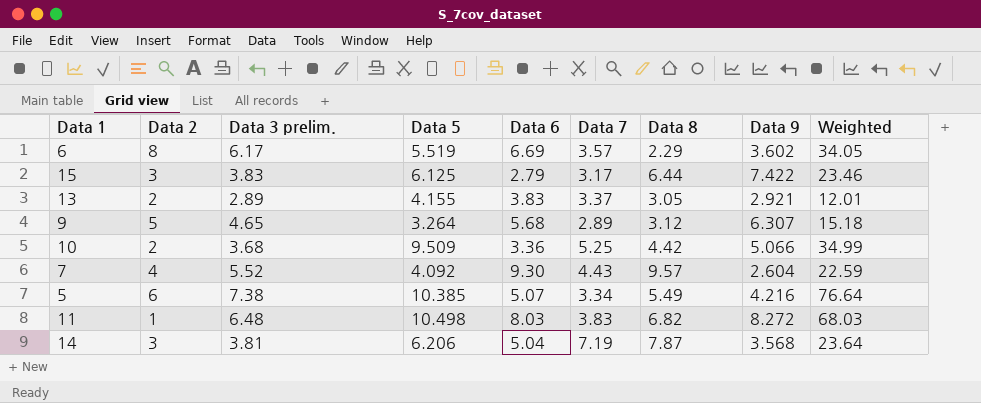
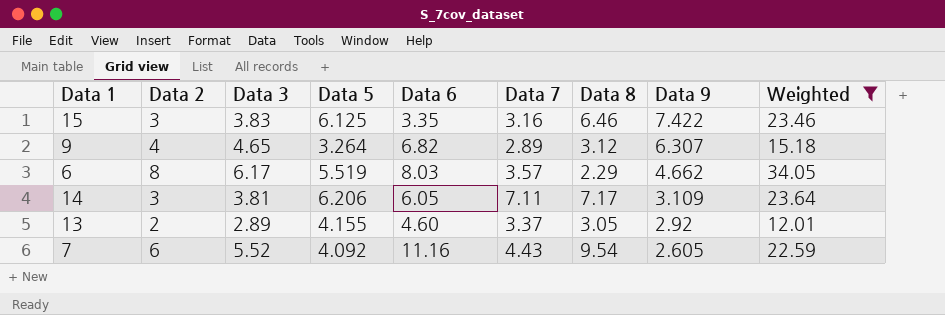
filter: none -> Weighted <= 34.05
row order: none -> Data 9 descending
column name: Data 3 prelim. -> Data 3
15 | Data 6: 2.79 -> 3.35
15 | Data 7: 3.17 -> 3.16
15 | Data 8: 6.44 -> 6.46
9 | Data 2: 5 -> 4
9 | Data 6: 5.68 -> 6.82
6 | Data 6: 6.69 -> 8.03
6 | Data 9: 3.602 -> 4.662
14 | Data 6: 5.04 -> 6.05
14 | Data 7: 7.19 -> 7.11
14 | Data 8: 7.87 -> 7.17
14 | Data 9: 3.568 -> 3.109
13 | Data 6: 3.83 -> 4.60
13 | Data 9: 2.921 -> 2.92
7 | Data 2: 4 -> 6
7 | Data 6: 9.30 -> 11.16
7 | Data 8: 9.57 -> 9.54
7 | Data 9: 2.604 -> 2.605

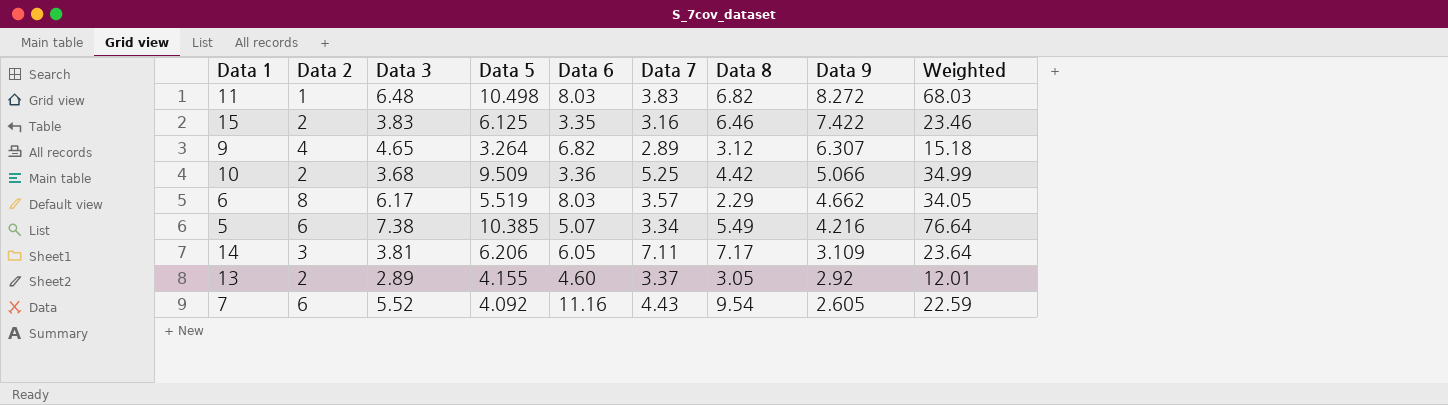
filter: Weighted <= 34.05 -> none
15 | Data 2: 3 -> 2

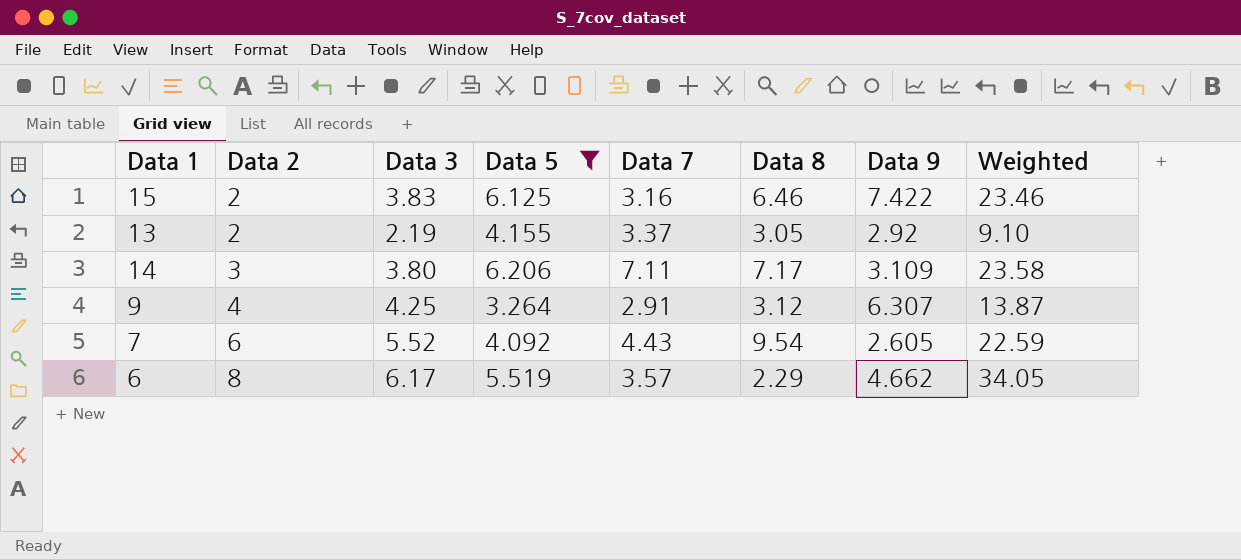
filter: none -> Data 5 <= 6.206
row order: Data 9 descending -> Data 2 ascending
column Data 6 | position: 5 -> none
13 | Data 3: 2.89 -> 2.19
13 | Weighted: 12.01 -> 9.10
14 | Data 3: 3.81 -> 3.80
14 | Weighted: 23.64 -> 23.58
9 | Data 3: 4.65 -> 4.25
9 | Data 7: 2.89 -> 2.91
9 | Weighted: 15.18 -> 13.87

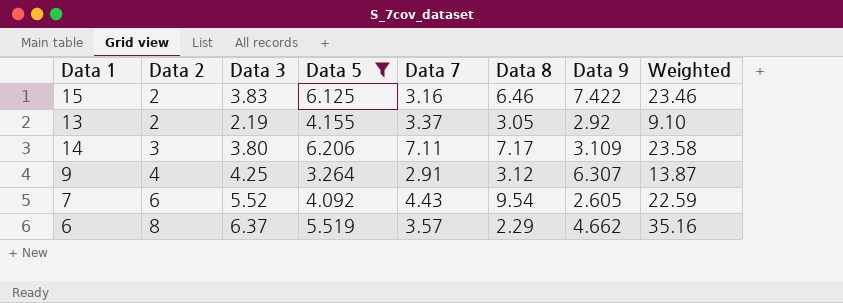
6 | Data 3: 6.17 -> 6.37
6 | Weighted: 34.05 -> 35.16

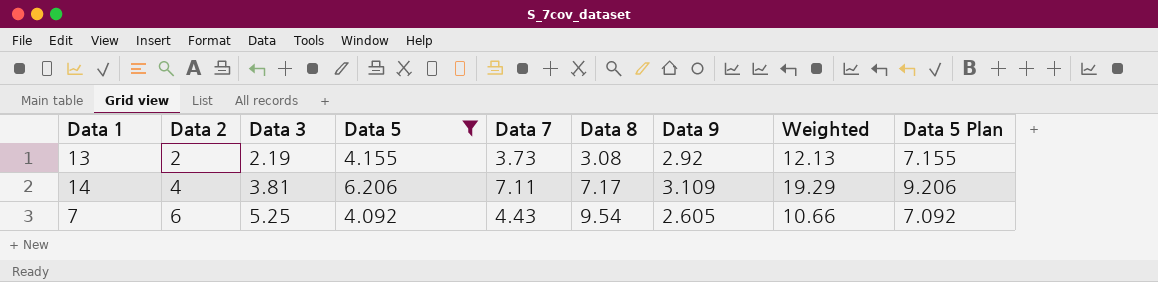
column Weighted | formula: [Data 3] * [Data 5] -> [Data 5] * [Data 9]
column Data 5 Plan | formula: none -> [Data 5] + 3
row 15: 2 | 3.83 | 6.125 | 3.16 | 6.46 | 7.422 | 23.46 -> none
row 9: 4 | 4.25 | 3.264 | 2.91 | 3.12 | 6.307 | 13.87 -> none
row 6: 8 | 6.37 | 5.519 | 3.57 | 2.29 | 4.662 | 35.16 -> none
13 | Data 7: 3.37 -> 3.73
13 | Data 8: 3.05 -> 3.08
14 | Data 2: 3 -> 4
14 | Data 3: 3.80 -> 3.81
7 | Data 3: 5.52 -> 5.25

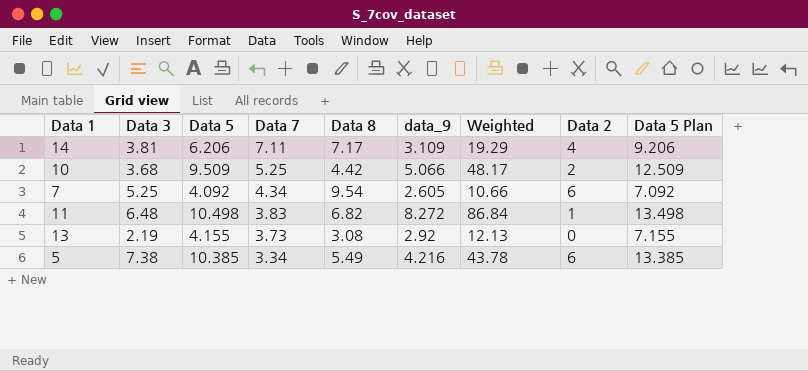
filter: Data 5 <= 6.206 -> none
row order: Data 2 ascending -> Data 7 descending
column name: Data 9 -> data_9
column Data 2 | position: 2 -> 8
7 | Data 7: 4.43 -> 4.34
13 | Data 2: 2 -> 0

